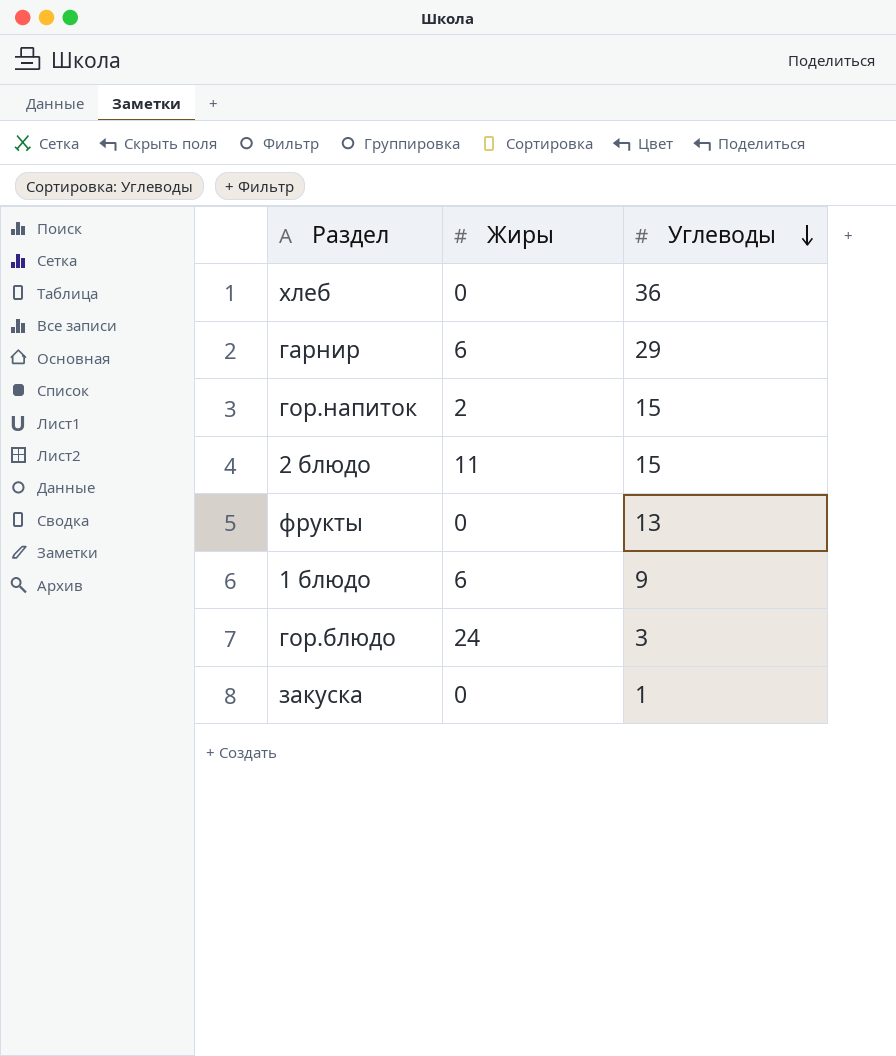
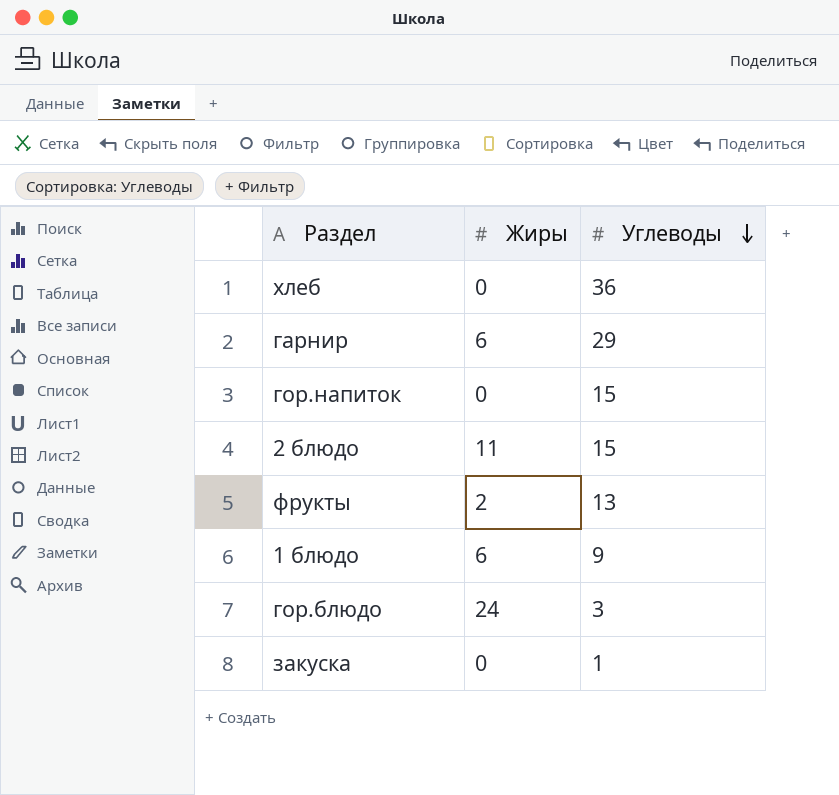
гор.напиток | Жиры: 2 -> 0
фрукты | Жиры: 0 -> 2

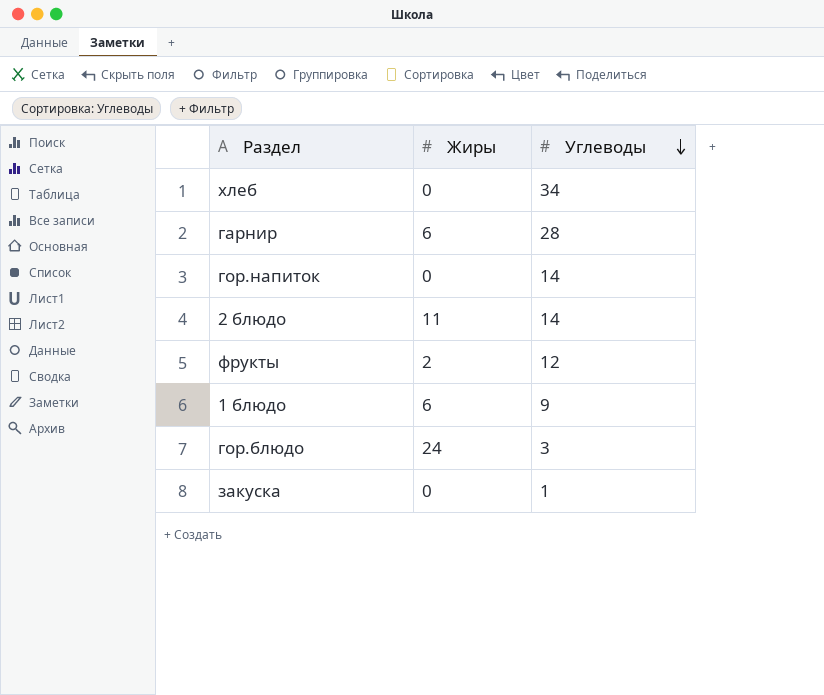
хлеб | Углеводы: 36 -> 34
гарнир | Углеводы: 29 -> 28
гор.напиток | Углеводы: 15 -> 14
2 блюдо | Углеводы: 15 -> 14
фрукты | Углеводы: 13 -> 12

